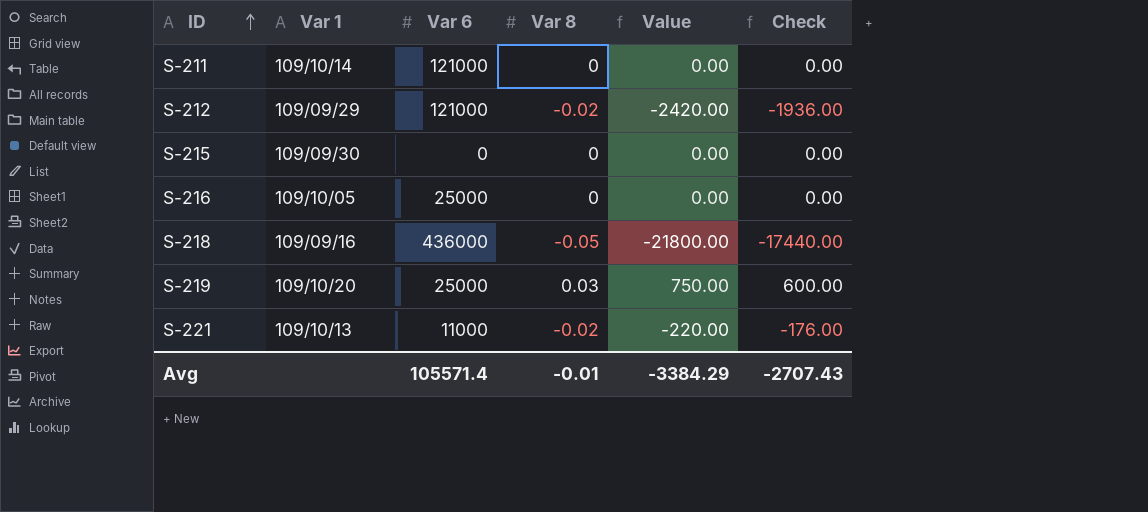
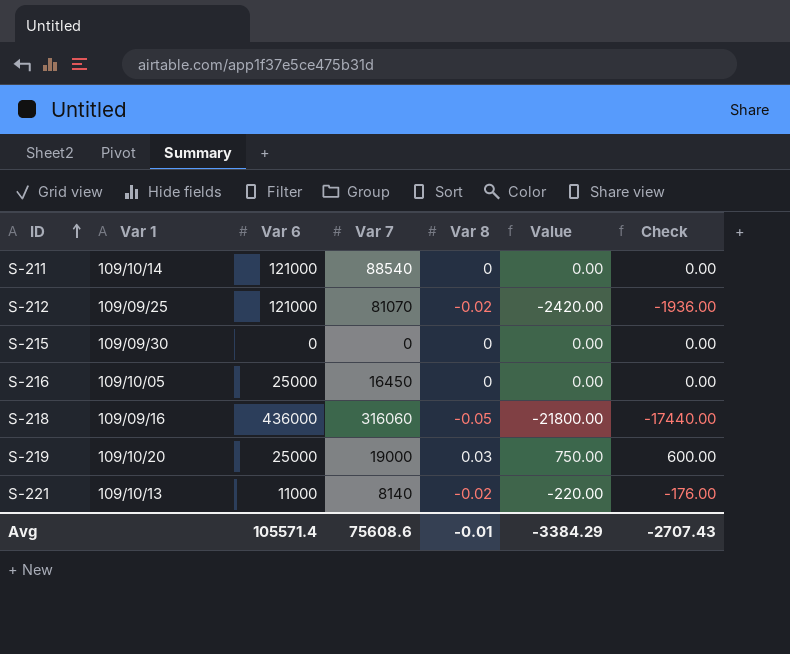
column Var 7 | position: none -> 4
S-212 | Var 1: 109/09/29 -> 109/09/25

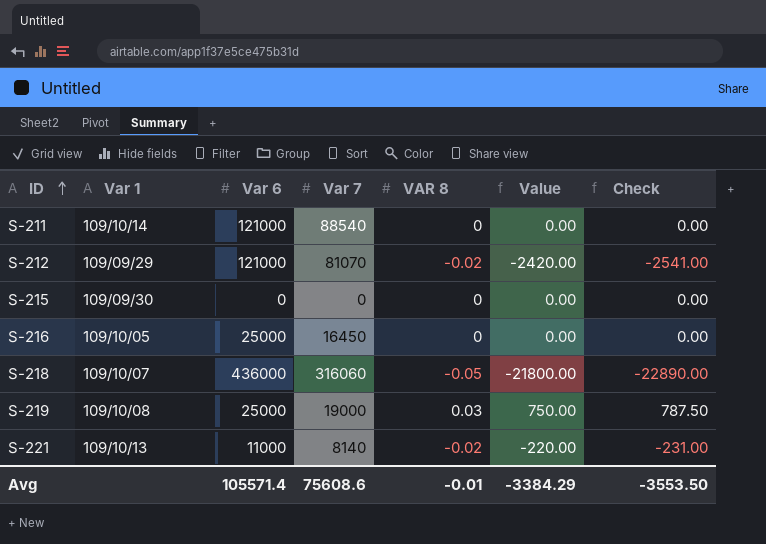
column name: Var 8 -> VAR 8
column Check | formula: [Value] * 0.8 -> [Value] * 1.05
S-212 | Var 1: 109/09/25 -> 109/09/29
S-218 | Var 1: 109/09/16 -> 109/10/07
S-219 | Var 1: 109/10/20 -> 109/10/08
Avg | Check: -2707.43 -> -3553.50

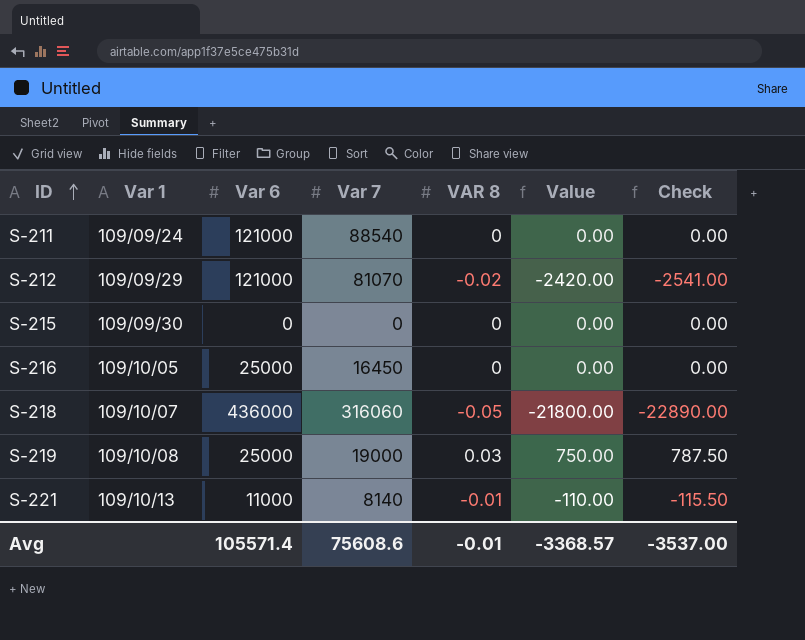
S-211 | Var 1: 109/10/14 -> 109/09/24
S-221 | VAR 8: -0.02 -> -0.01
S-221 | Value: -220.00 -> -110.00
S-221 | Check: -231.00 -> -115.50
Avg | Value: -3384.29 -> -3368.57
Avg | Check: -3553.50 -> -3537.00

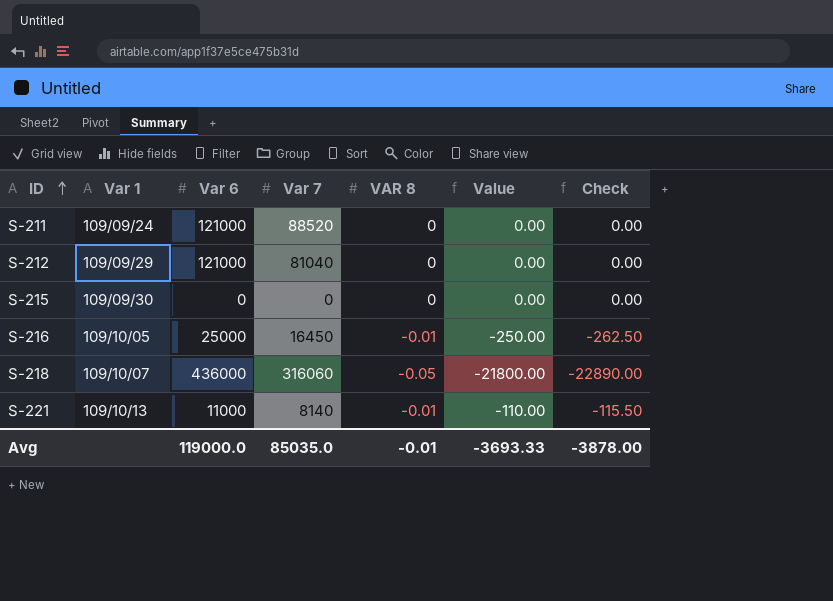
row S-219: 109/10/08 | 25000 | 19000 | 0.03 | 750.00 | 787.50 -> none
S-211 | Var 7: 88540 -> 88520
S-212 | Var 7: 81070 -> 81040
S-212 | VAR 8: -0.02 -> 0
S-212 | Value: -2420.00 -> 0.00
S-212 | Check: -2541.00 -> 0.00
S-216 | VAR 8: 0 -> -0.01
S-216 | Value: 0.00 -> -250.00
S-216 | Check: 0.00 -> -262.50
Avg | Var 6: 105571.4 -> 119000.0
Avg | Var 7: 75608.6 -> 85035.0
Avg | Value: -3368.57 -> -3693.33
Avg | Check: -3537.00 -> -3878.00

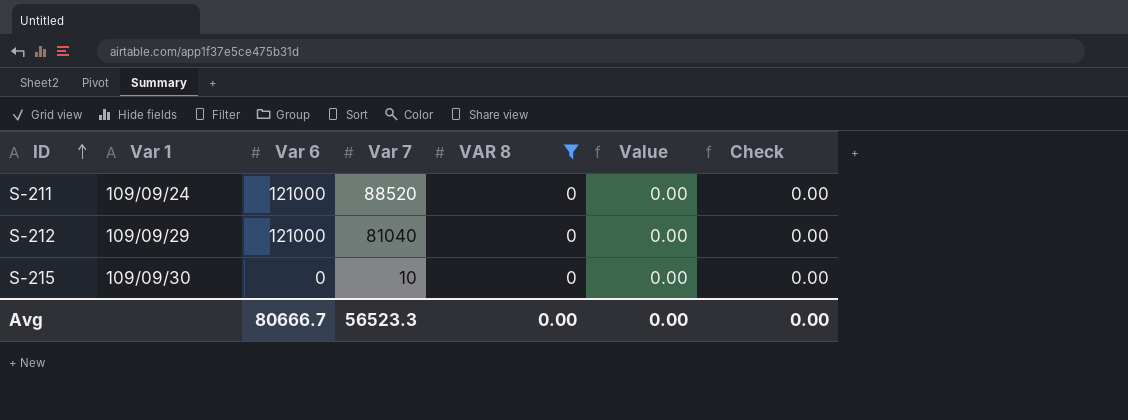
filter: none -> VAR 8 = 0
S-215 | Var 7: 0 -> 10
Avg | Var 6: 119000.0 -> 80666.7
Avg | Var 7: 85035.0 -> 56523.3
Avg | VAR 8: -0.01 -> 0.00
Avg | Value: -3693.33 -> 0.00
Avg | Check: -3878.00 -> 0.00

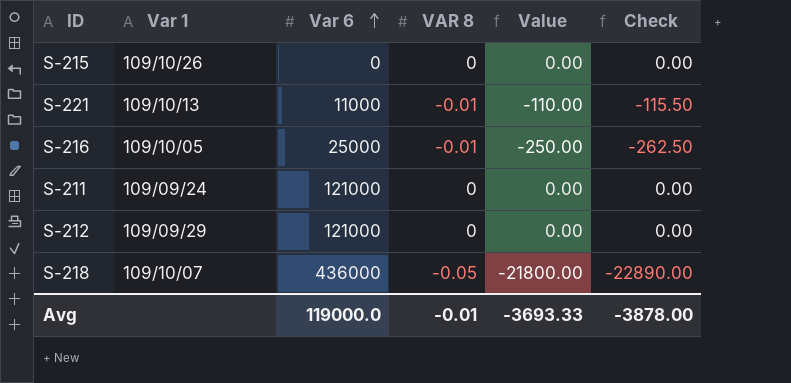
filter: VAR 8 = 0 -> none
row order: ID ascending -> Var 6 ascending
column Var 7 | position: 4 -> none
S-215 | Var 1: 109/09/30 -> 109/10/26
Avg | Var 6: 80666.7 -> 119000.0
Avg | VAR 8: 0.00 -> -0.01
Avg | Value: 0.00 -> -3693.33
Avg | Check: 0.00 -> -3878.00

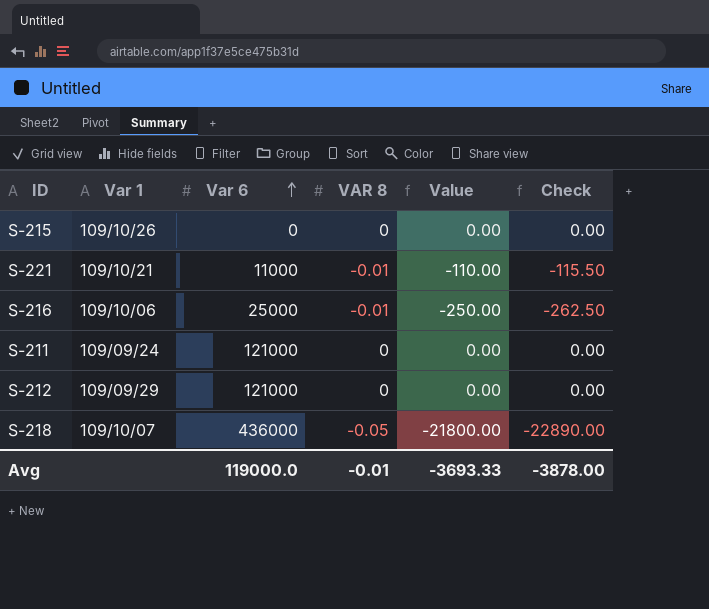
S-221 | Var 1: 109/10/13 -> 109/10/21
S-216 | Var 1: 109/10/05 -> 109/10/06

